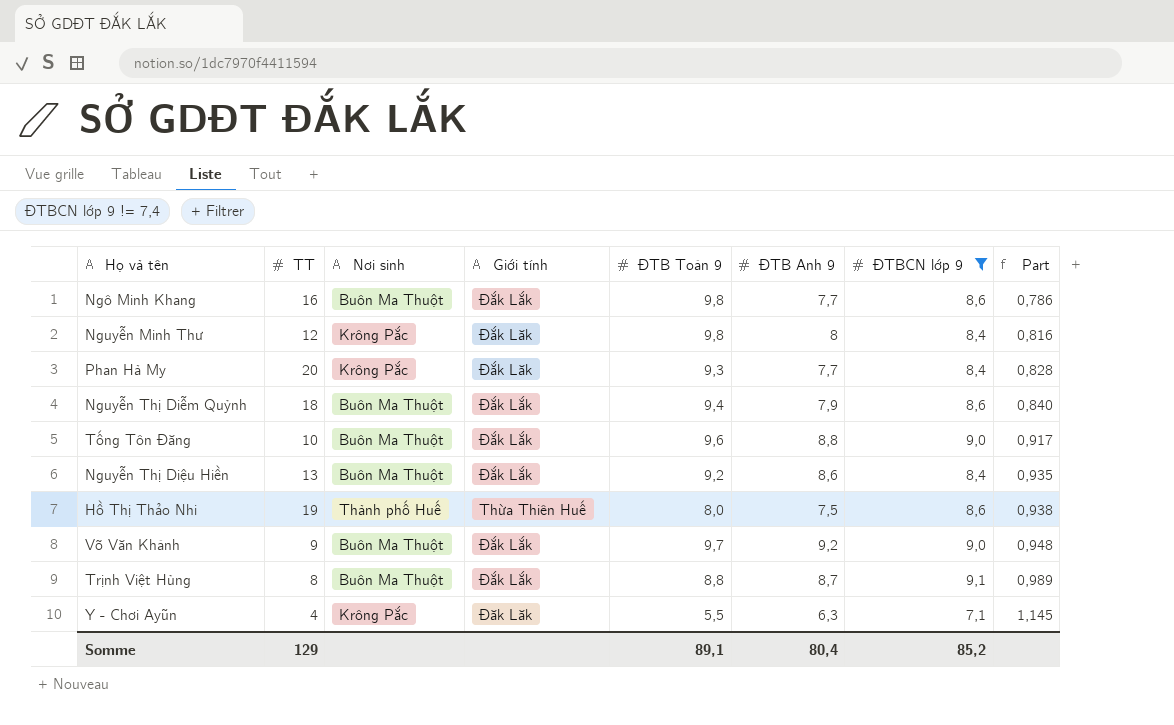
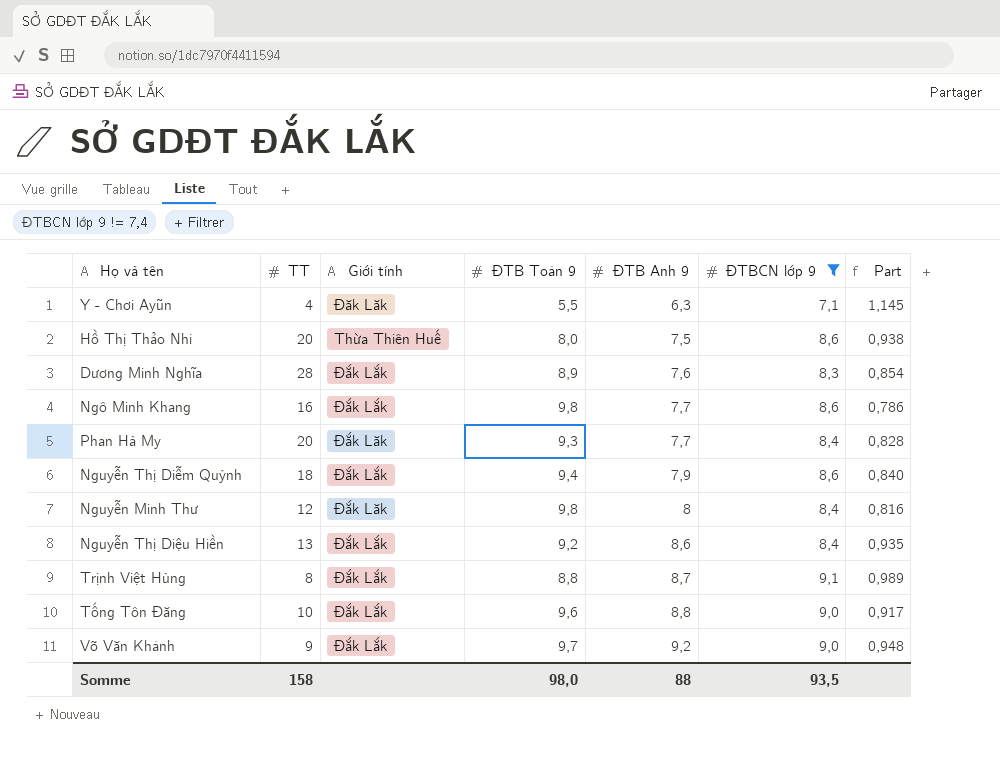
row order: Part ascending -> ĐTB Anh 9 ascending
column Nơi sinh | position: 3 -> none
Hồ Thị Thảo Nhi | TT: 19 -> 20
row Dương Minh Nghĩa: none -> 28 | Đắk Lắk | 8,9 | 7,6 | 8,3 | 0,854
Somme | TT: 129 -> 158
Somme | ĐTB Toán 9: 89,1 -> 98,0
Somme | ĐTB Anh 9: 80,4 -> 88
Somme | ĐTBCN lớp 9: 85,2 -> 93,5

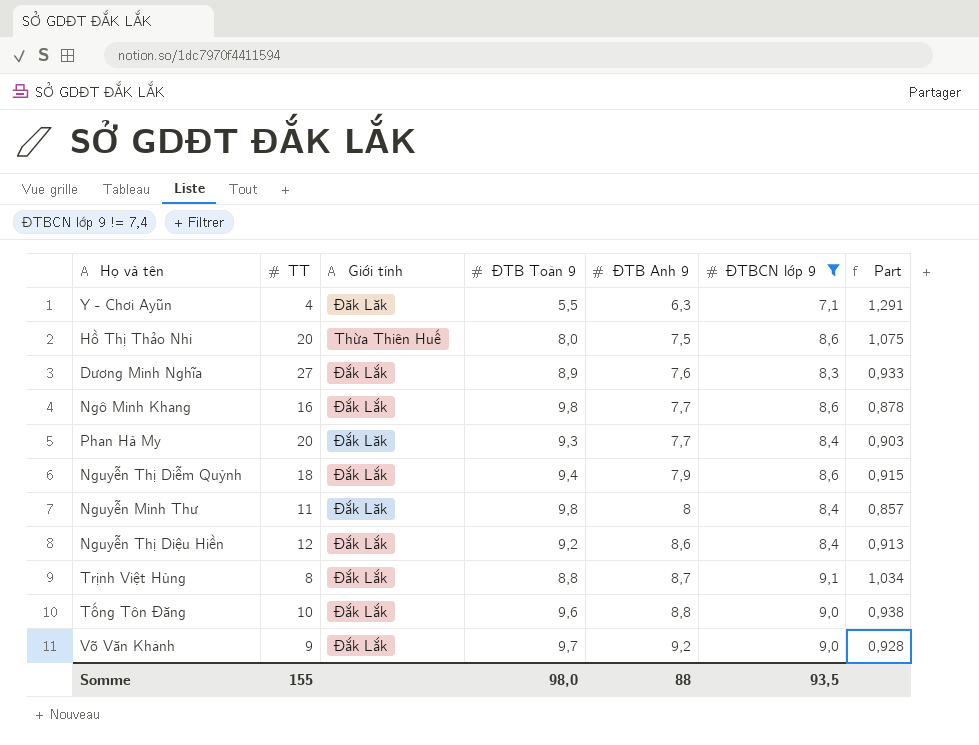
column Part | formula: [ĐTB Anh 9] / [ĐTB Toán 9] -> [ĐTBCN lớp 9] / [ĐTB Toán 9]
Dương Minh Nghĩa | TT: 28 -> 27
Nguyễn Minh Thư | TT: 12 -> 11
Nguyễn Thị Diệu Hiền | TT: 13 -> 12
Somme | TT: 158 -> 155

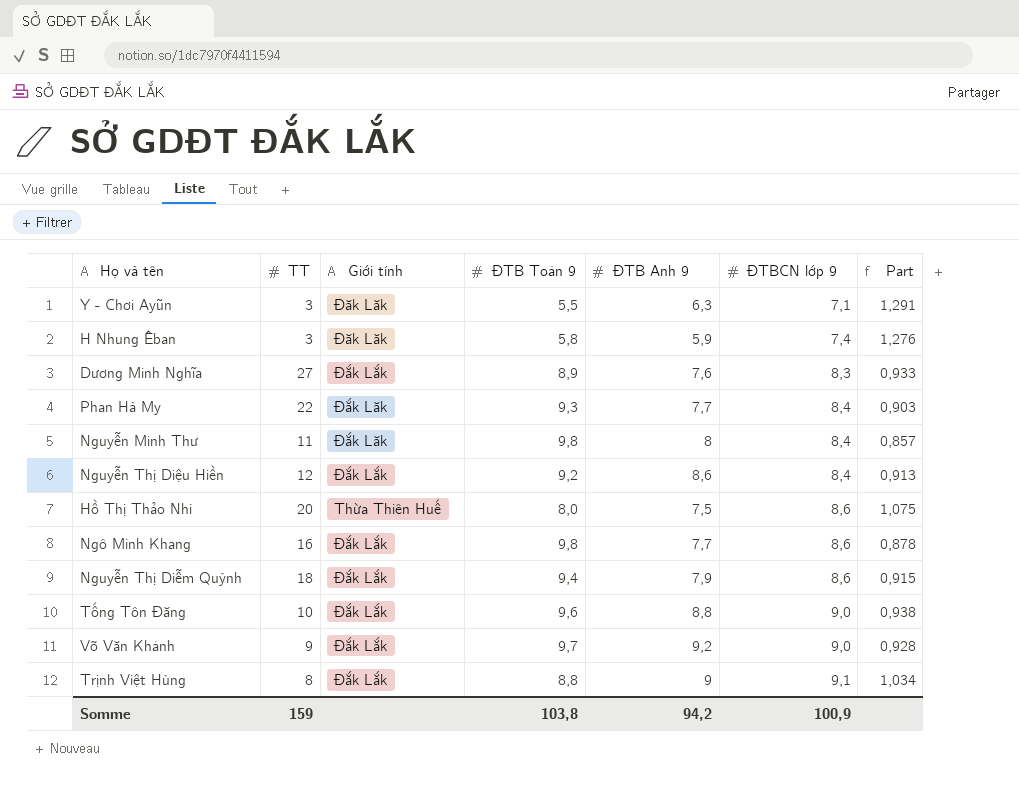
filter: ĐTBCN lớp 9 != 7,4 -> none
row order: ĐTB Anh 9 ascending -> ĐTBCN lớp 9 ascending
Y - Chơi Ayũn | TT: 4 -> 3
Phan Hà My | TT: 20 -> 22
Trịnh Việt Hùng | ĐTB Anh 9: 8,7 -> 9
Somme | TT: 155 -> 159
Somme | ĐTB Toán 9: 98,0 -> 103,8
Somme | ĐTB Anh 9: 88 -> 94,2
Somme | ĐTBCN lớp 9: 93,5 -> 100,9

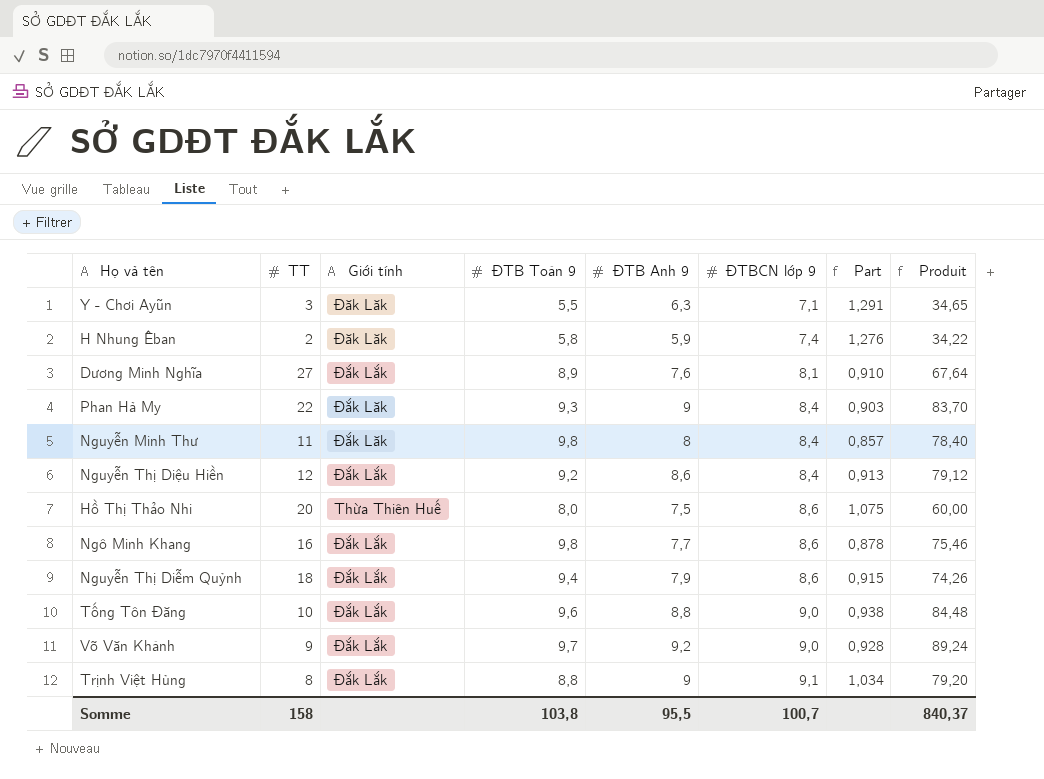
column Produit | formula: none -> [ĐTB Toán 9] * [ĐTB Anh 9]
H Nhung Êban | TT: 3 -> 2
Dương Minh Nghĩa | ĐTBCN lớp 9: 8,3 -> 8,1
Dương Minh Nghĩa | Part: 0,933 -> 0,910
Phan Hà My | ĐTB Anh 9: 7,7 -> 9
Somme | TT: 159 -> 158
Somme | ĐTB Anh 9: 94,2 -> 95,5
Somme | ĐTBCN lớp 9: 100,9 -> 100,7

